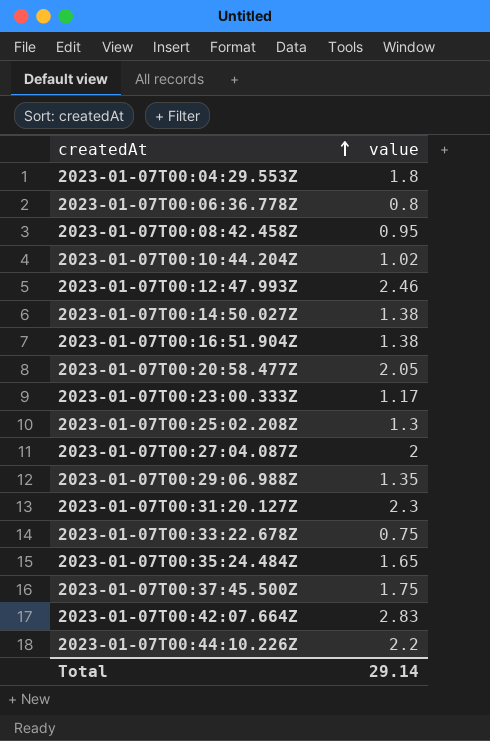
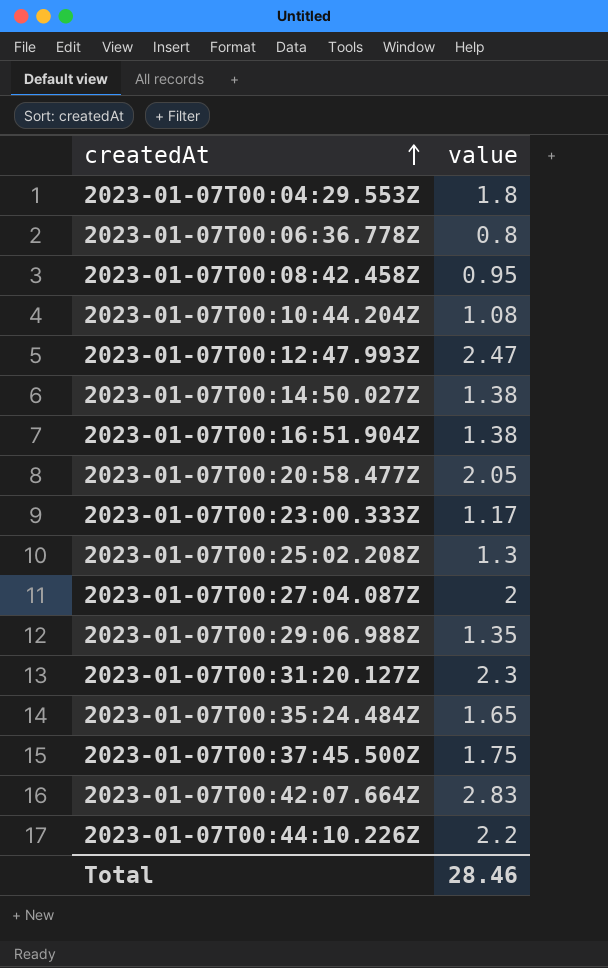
row 2023-01-07T00:33:22.678Z: 0.75 -> none
2023-01-07T00:10:44.204Z | value: 1.02 -> 1.08
2023-01-07T00:12:47.993Z | value: 2.46 -> 2.47
Total | value: 29.14 -> 28.46

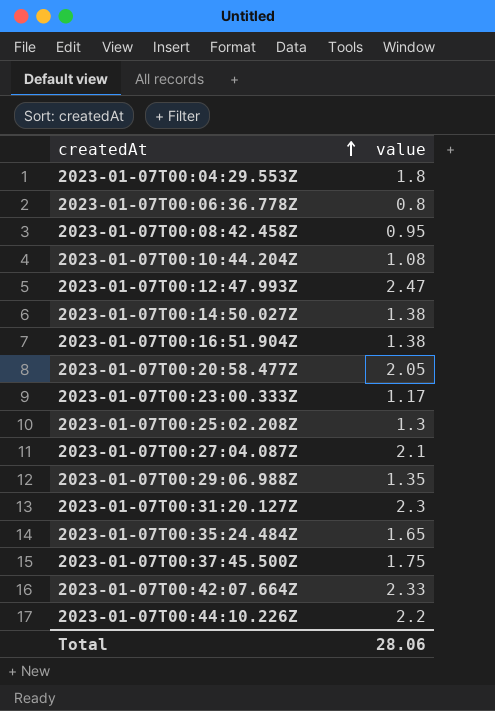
2023-01-07T00:27:04.087Z | value: 2 -> 2.1
2023-01-07T00:42:07.664Z | value: 2.83 -> 2.33
Total | value: 28.46 -> 28.06

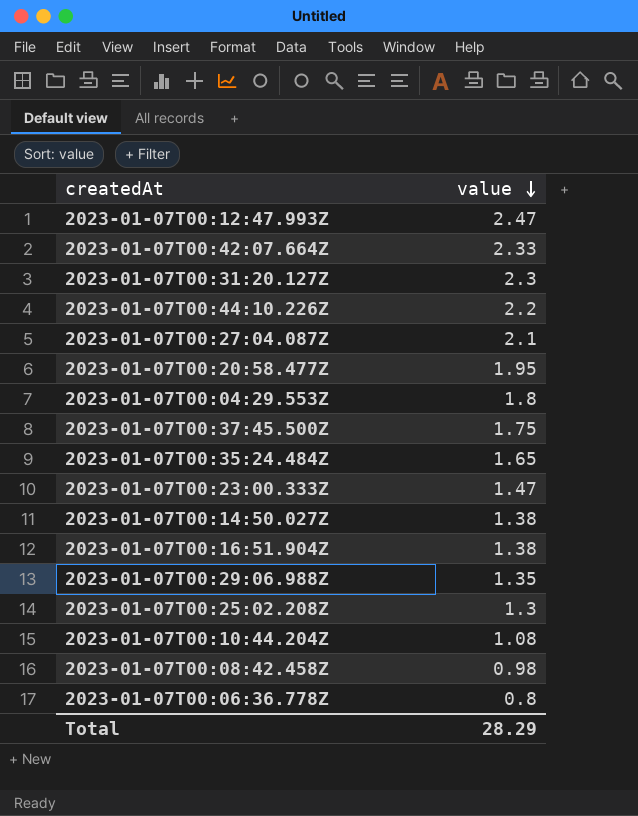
row order: createdAt ascending -> value descending
2023-01-07T00:20:58.477Z | value: 2.05 -> 1.95
2023-01-07T00:23:00.333Z | value: 1.17 -> 1.47
2023-01-07T00:08:42.458Z | value: 0.95 -> 0.98
Total | value: 28.06 -> 28.29

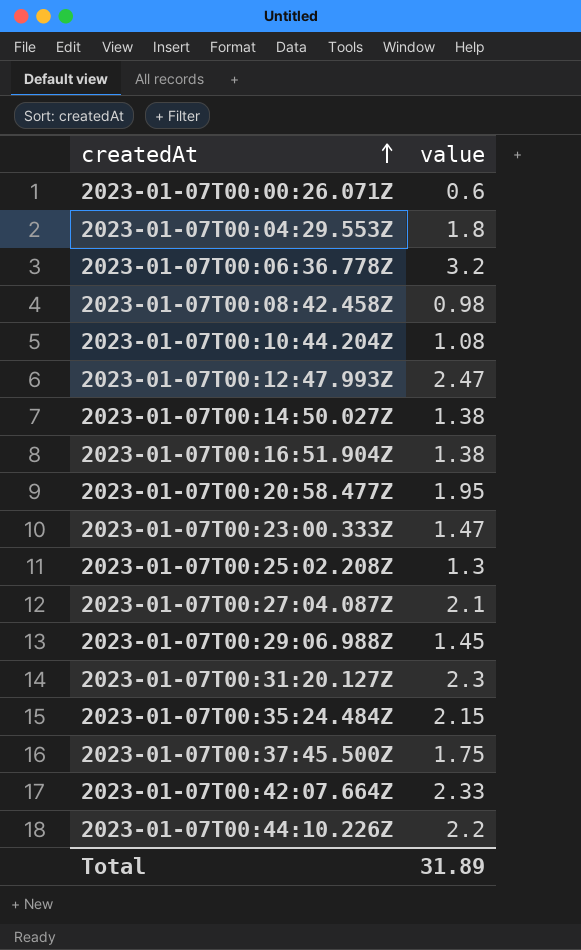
row order: value descending -> createdAt ascending
row 2023-01-07T00:00:26.071Z: none -> 0.6
2023-01-07T00:06:36.778Z | value: 0.8 -> 3.2
2023-01-07T00:29:06.988Z | value: 1.35 -> 1.45
2023-01-07T00:35:24.484Z | value: 1.65 -> 2.15
Total | value: 28.29 -> 31.89

